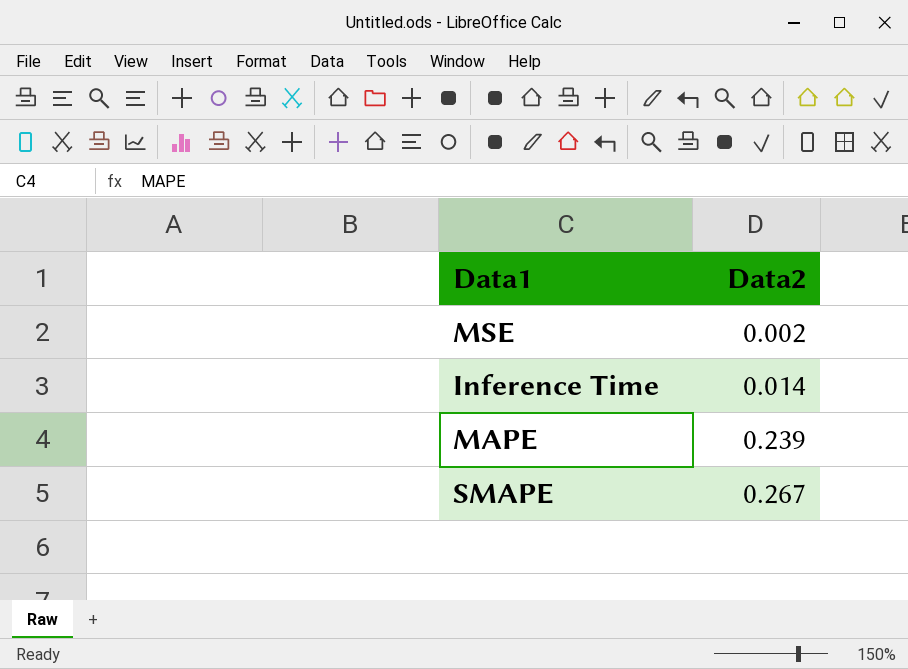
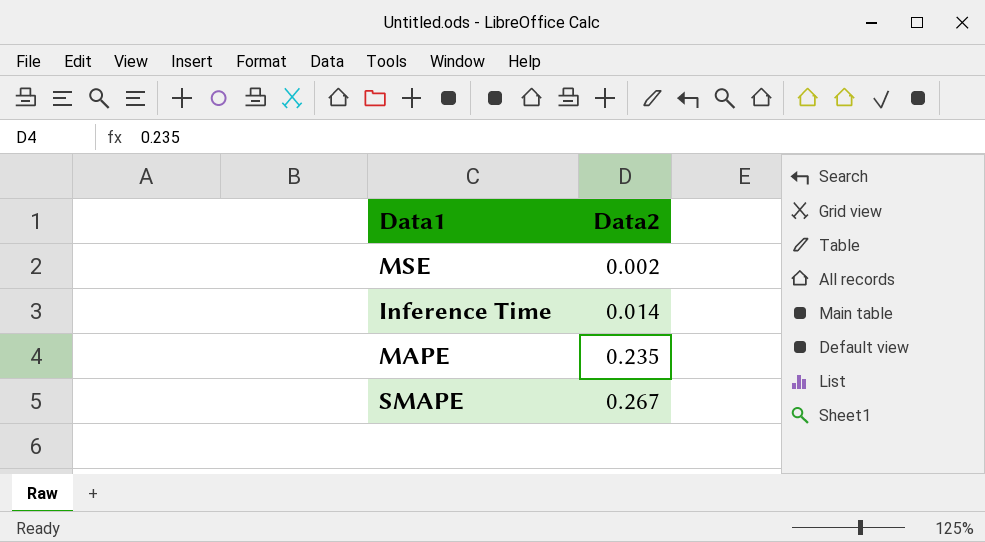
MAPE | Data2: 0.239 -> 0.235

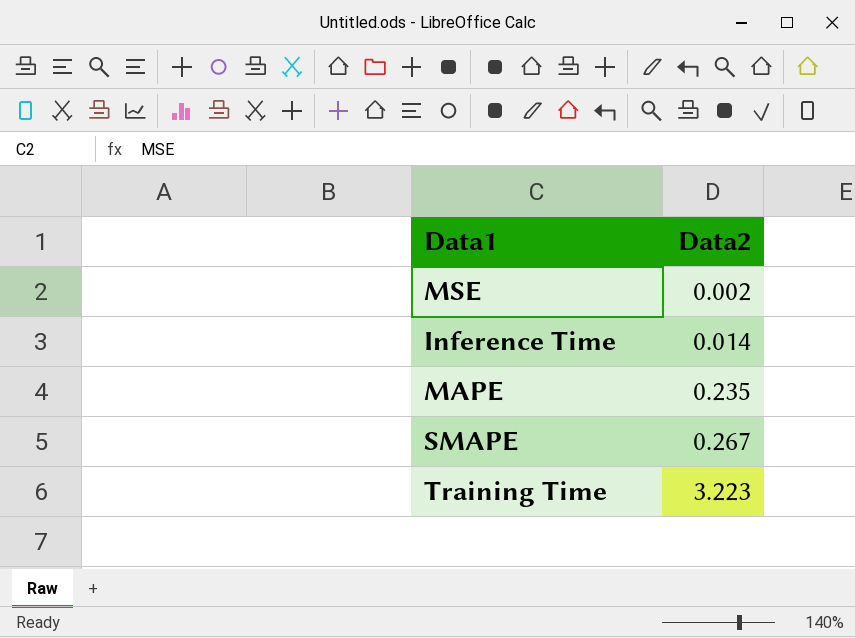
row Training Time: none -> 3.223

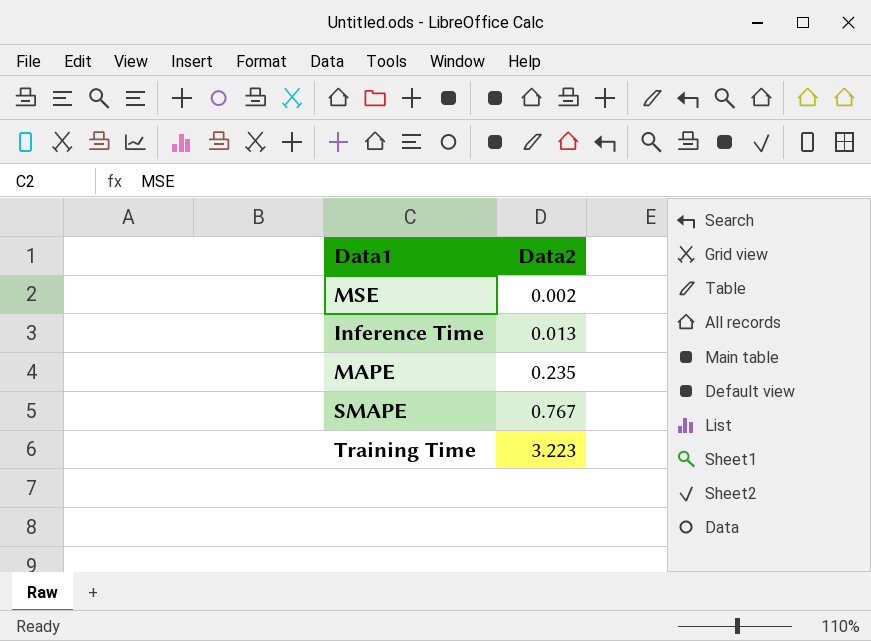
Inference Time | Data2: 0.014 -> 0.013
SMAPE | Data2: 0.267 -> 0.767

